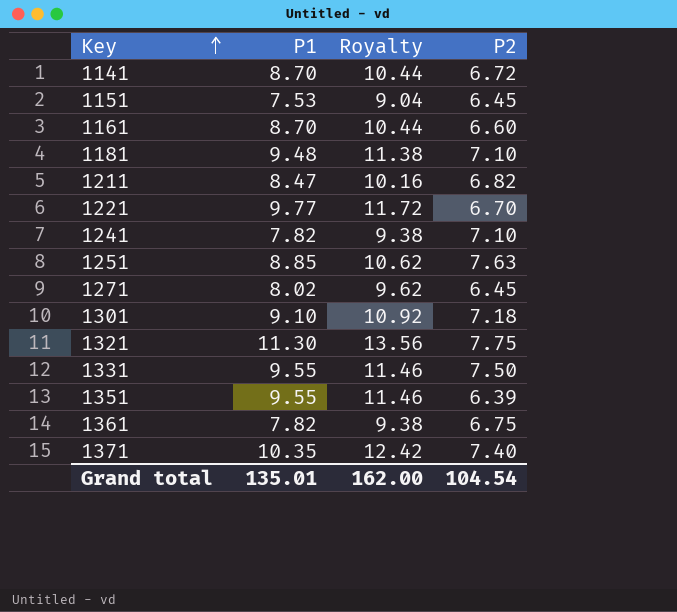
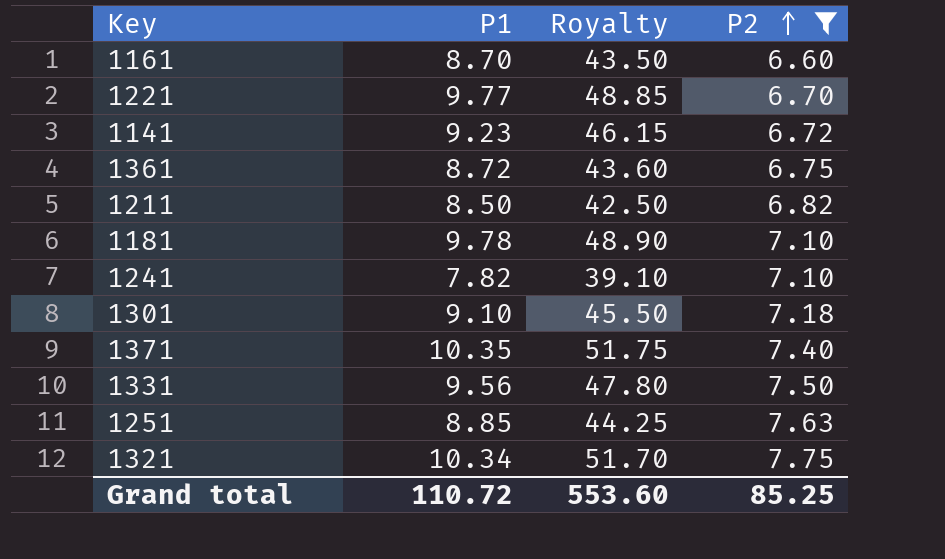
filter: none -> P2 >= 6.60
row order: Key ascending -> P2 ascending
column Royalty | formula: [P1] * 1.2 -> [P1] * 5
1141 | P1: 8.70 -> 9.23
1361 | P1: 7.82 -> 8.72
1211 | P1: 8.47 -> 8.50
1181 | P1: 9.48 -> 9.78
1331 | P1: 9.55 -> 9.56
1321 | P1: 11.30 -> 10.34
Grand total | P1: 135.01 -> 110.72
Grand total | Royalty: 162.00 -> 553.60
Grand total | P2: 104.54 -> 85.25

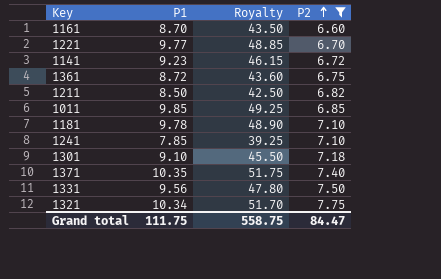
row 1251: 8.85 | 44.25 | 7.63 -> none
row 1011: none -> 9.85 | 49.25 | 6.85
1241 | P1: 7.82 -> 7.85
1241 | Royalty: 39.10 -> 39.25
Grand total | P1: 110.72 -> 111.75
Grand total | Royalty: 553.60 -> 558.75
Grand total | P2: 85.25 -> 84.47

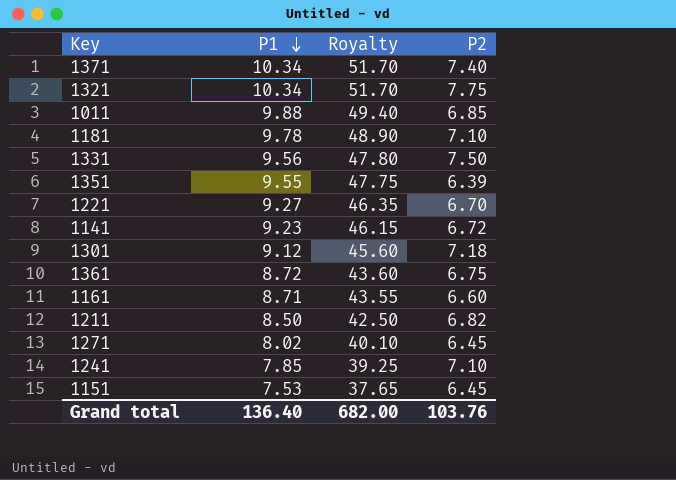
filter: P2 >= 6.60 -> none
row order: P2 ascending -> P1 descending
1371 | P1: 10.35 -> 10.34
1371 | Royalty: 51.75 -> 51.70
1011 | P1: 9.85 -> 9.88
1011 | Royalty: 49.25 -> 49.40
1221 | P1: 9.77 -> 9.27
1221 | Royalty: 48.85 -> 46.35
1301 | P1: 9.10 -> 9.12
1301 | Royalty: 45.50 -> 45.60
1161 | P1: 8.70 -> 8.71
1161 | Royalty: 43.50 -> 43.55
Grand total | P1: 111.75 -> 136.40
Grand total | Royalty: 558.75 -> 682.00
Grand total | P2: 84.47 -> 103.76

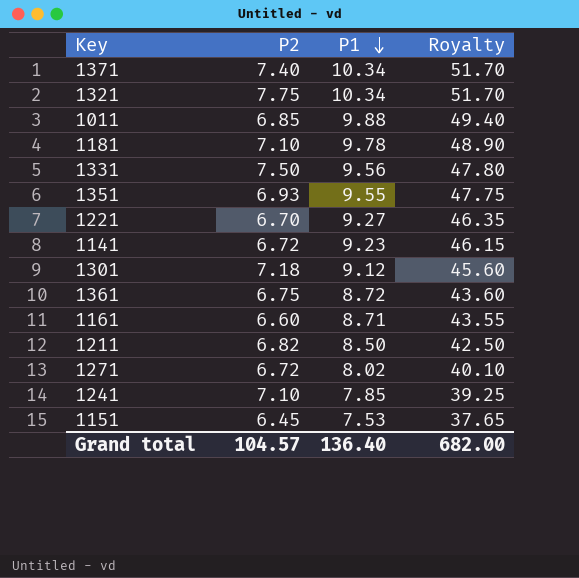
column P2 | position: 4 -> 2
1351 | P2: 6.39 -> 6.93
1271 | P2: 6.45 -> 6.72
Grand total | P2: 103.76 -> 104.57

